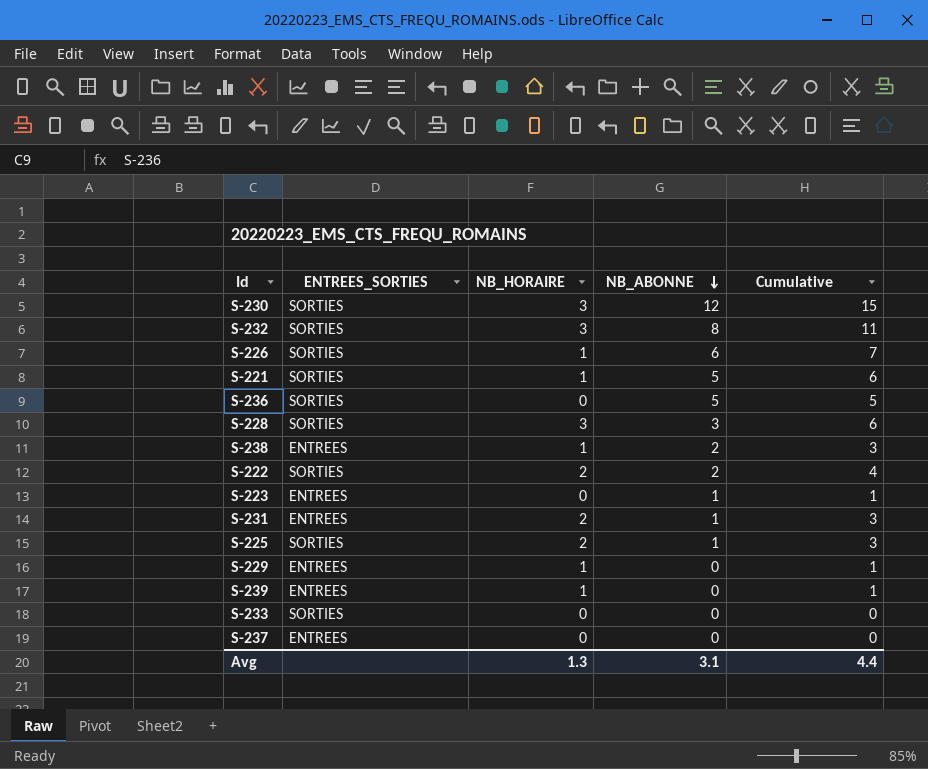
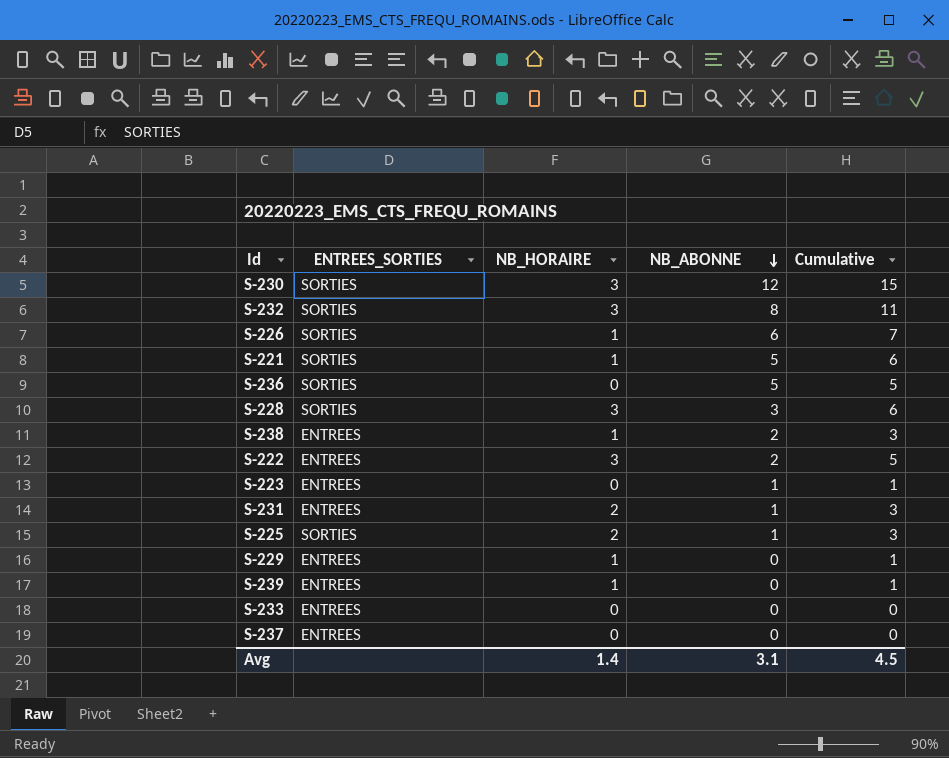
S-222 | ENTREES_SORTIES: SORTIES -> ENTREES
S-222 | NB_HORAIRE: 2 -> 3
S-222 | Cumulative: 4 -> 5
S-233 | ENTREES_SORTIES: SORTIES -> ENTREES
Avg | NB_HORAIRE: 1.3 -> 1.4
Avg | Cumulative: 4.4 -> 4.5

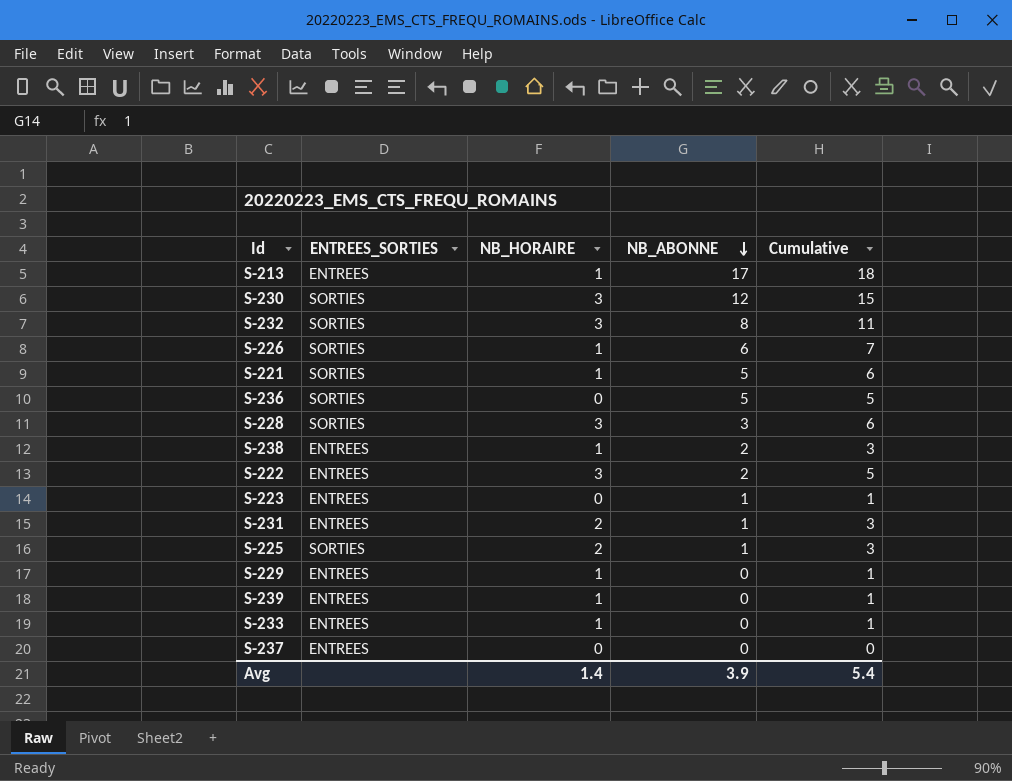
row S-213: none -> ENTREES | 1 | 17 | 18
S-233 | NB_HORAIRE: 0 -> 1
S-233 | Cumulative: 0 -> 1
Avg | NB_ABONNE: 3.1 -> 3.9
Avg | Cumulative: 4.5 -> 5.4

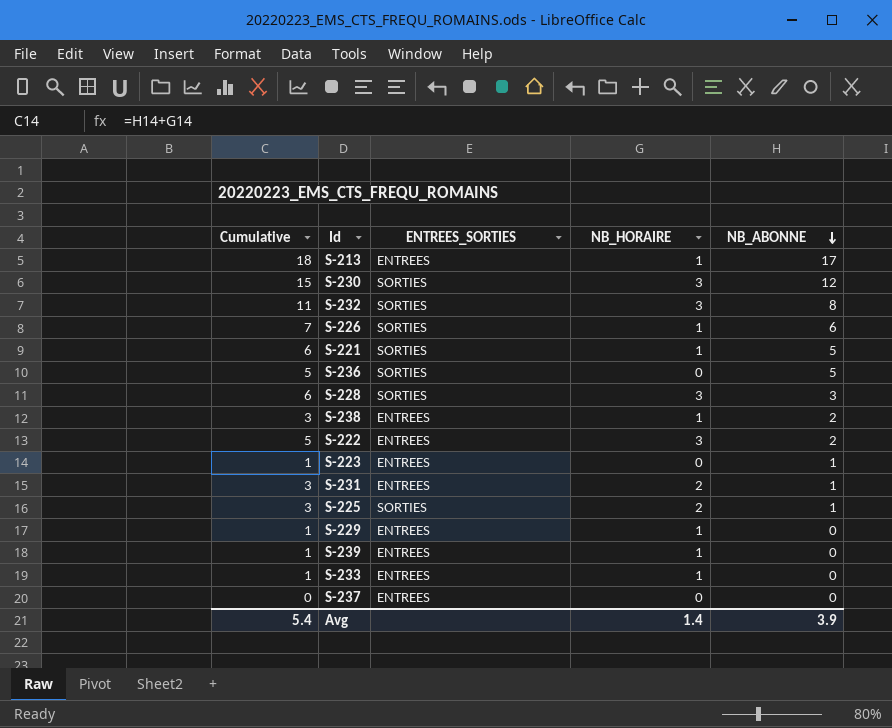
column Cumulative | position: 5 -> 1

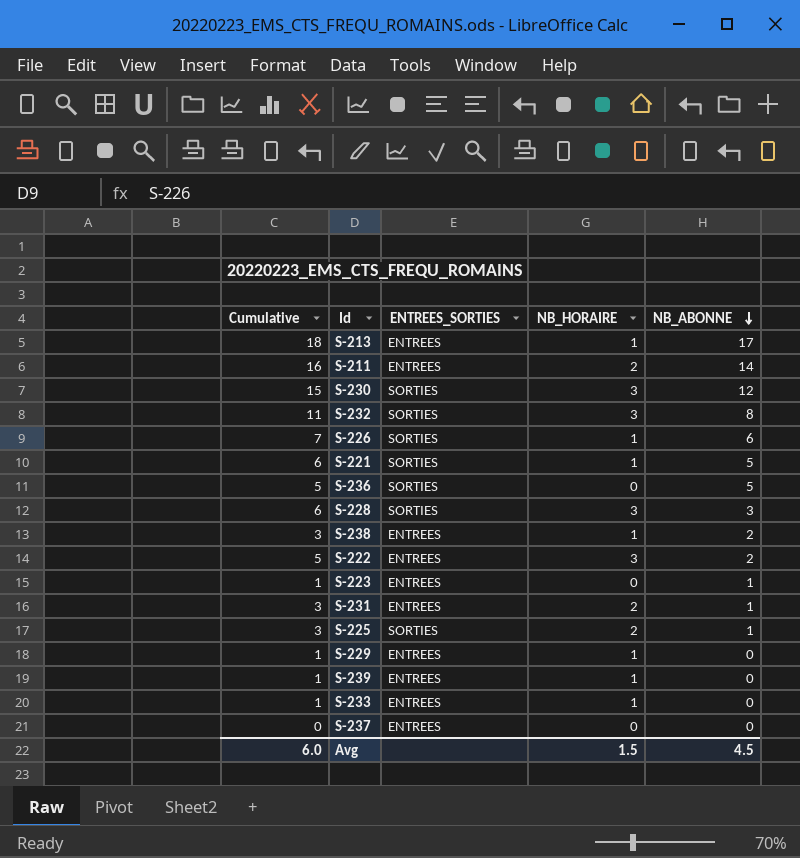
row S-211: none -> 16 | ENTREES | 2 | 14
Avg | Cumulative: 5.4 -> 6.0
Avg | NB_HORAIRE: 1.4 -> 1.5
Avg | NB_ABONNE: 3.9 -> 4.5

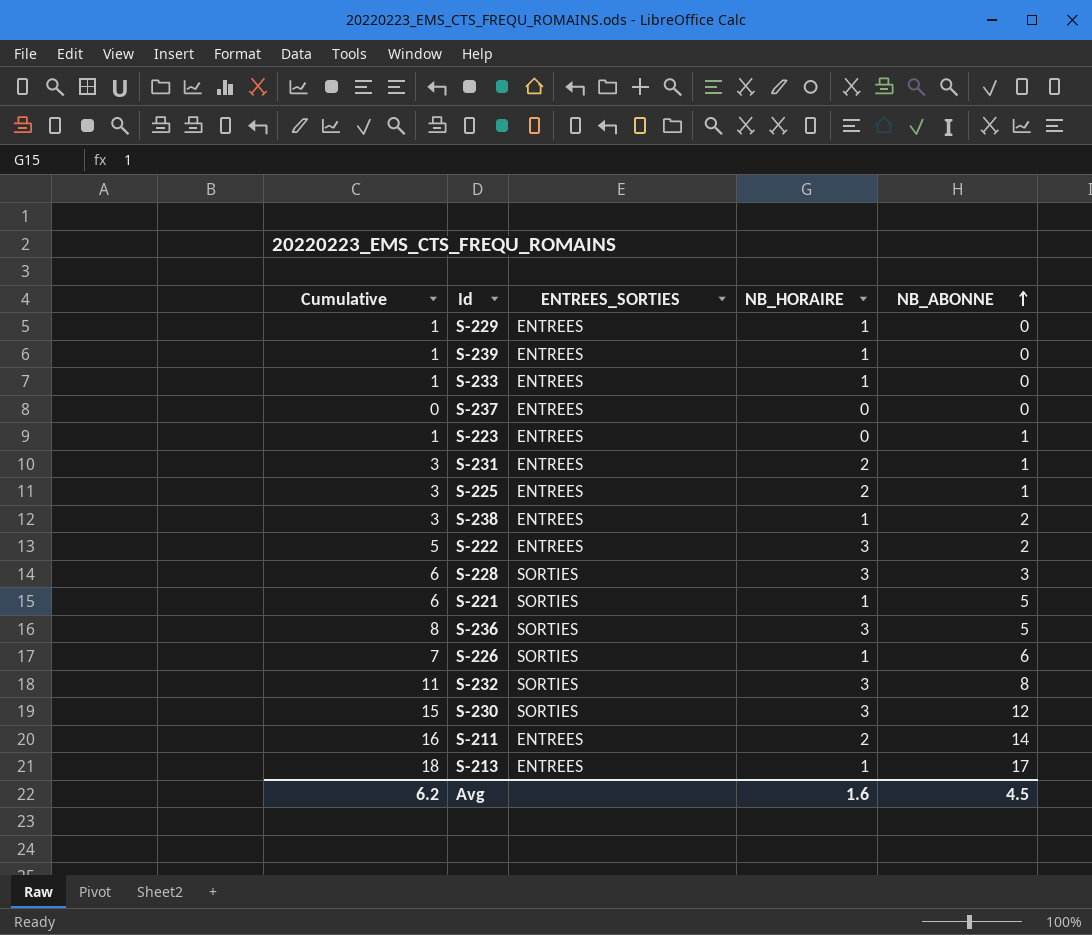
row order: NB_ABONNE descending -> NB_ABONNE ascending
S-225 | ENTREES_SORTIES: SORTIES -> ENTREES
S-236 | Cumulative: 5 -> 8
S-236 | NB_HORAIRE: 0 -> 3
Avg | Cumulative: 6.0 -> 6.2
Avg | NB_HORAIRE: 1.5 -> 1.6

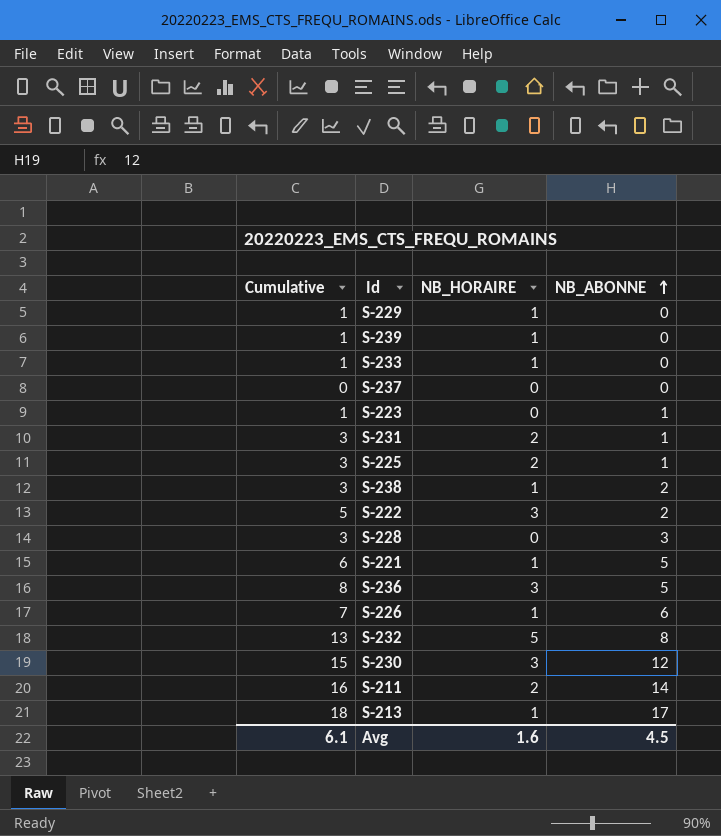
column ENTREES_SORTIES | position: 3 -> none
S-228 | Cumulative: 6 -> 3
S-228 | NB_HORAIRE: 3 -> 0
S-232 | Cumulative: 11 -> 13
S-232 | NB_HORAIRE: 3 -> 5
Avg | Cumulative: 6.2 -> 6.1

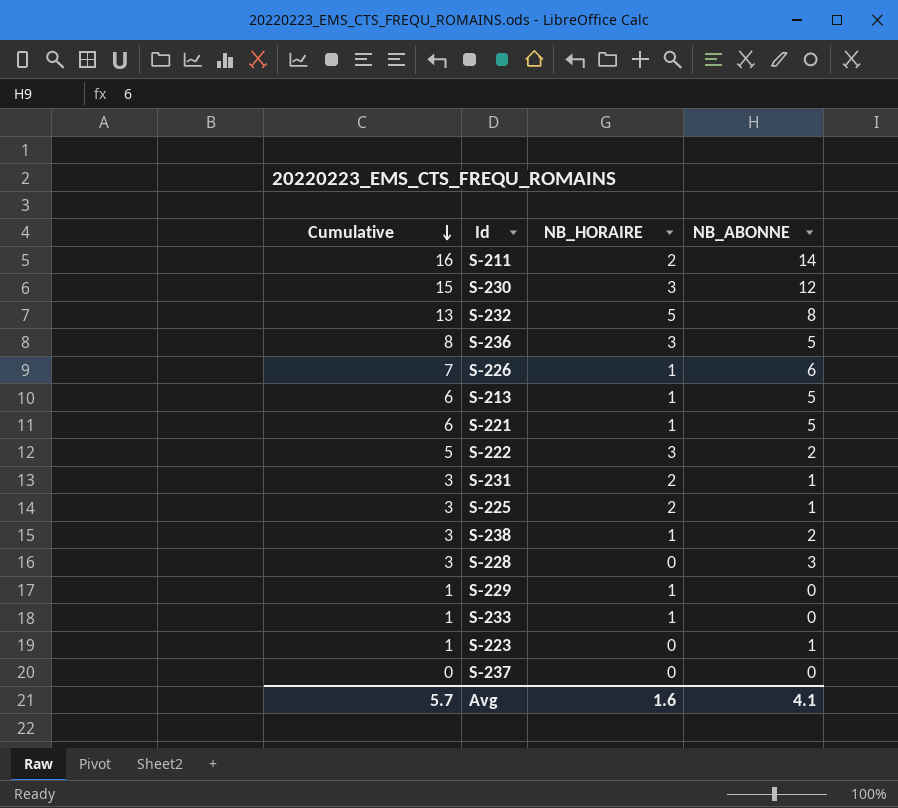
row order: NB_ABONNE ascending -> Cumulative descending
row S-239: 1 | 1 | 0 -> none
S-213 | Cumulative: 18 -> 6
S-213 | NB_ABONNE: 17 -> 5
Avg | Cumulative: 6.1 -> 5.7
Avg | NB_ABONNE: 4.5 -> 4.1

